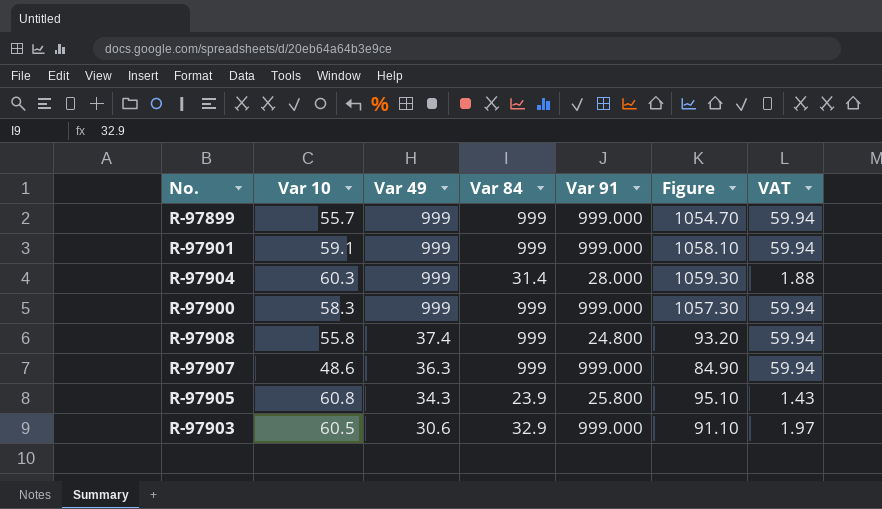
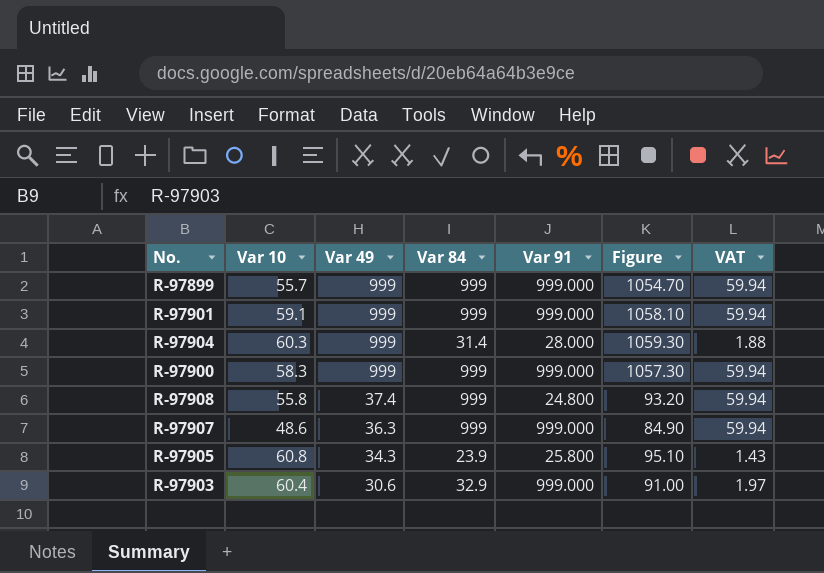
R-97903 | Var 10: 60.5 -> 60.4
R-97903 | Figure: 91.10 -> 91.00

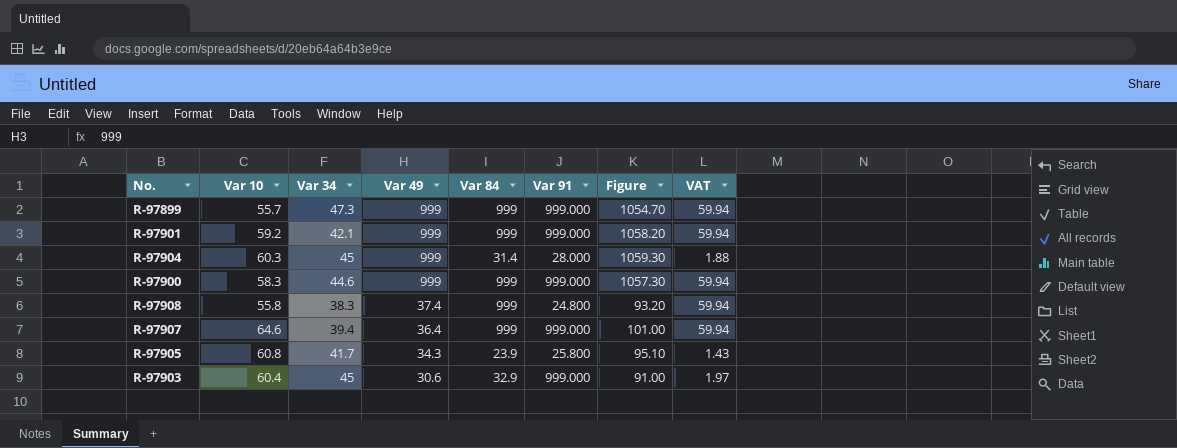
column Var 34 | position: none -> 3
R-97901 | Var 10: 59.1 -> 59.2
R-97901 | Figure: 1058.10 -> 1058.20
R-97907 | Var 10: 48.6 -> 64.6
R-97907 | Var 49: 36.3 -> 36.4
R-97907 | Figure: 84.90 -> 101.00

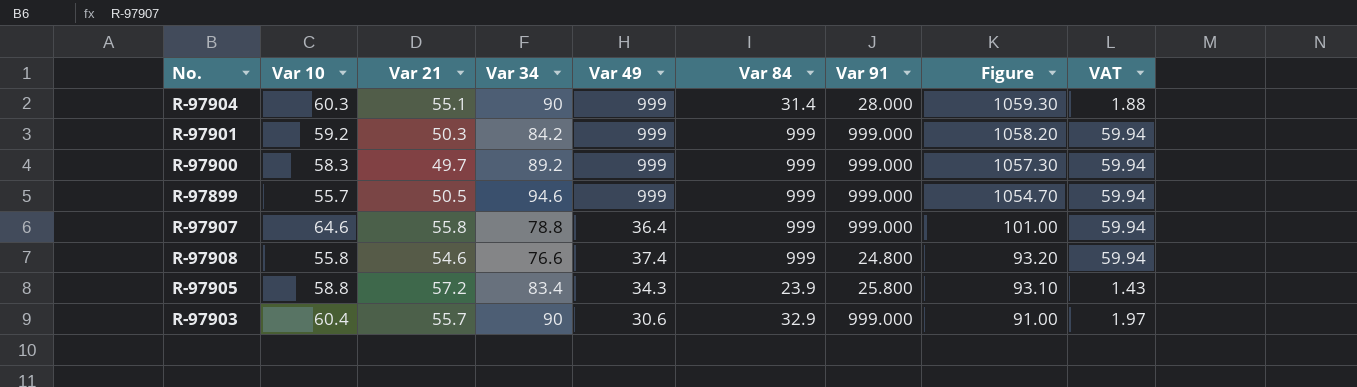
row order: Var 49 descending -> Figure descending
column Var 21 | position: none -> 3
R-97904 | Var 34: 45 -> 90
R-97901 | Var 34: 42.1 -> 84.2
R-97900 | Var 34: 44.6 -> 89.2
R-97899 | Var 34: 47.3 -> 94.6
R-97907 | Var 34: 39.4 -> 78.8
R-97908 | Var 34: 38.3 -> 76.6
R-97905 | Var 10: 60.8 -> 58.8
R-97905 | Var 34: 41.7 -> 83.4
R-97905 | Figure: 95.10 -> 93.10
R-97903 | Var 34: 45 -> 90

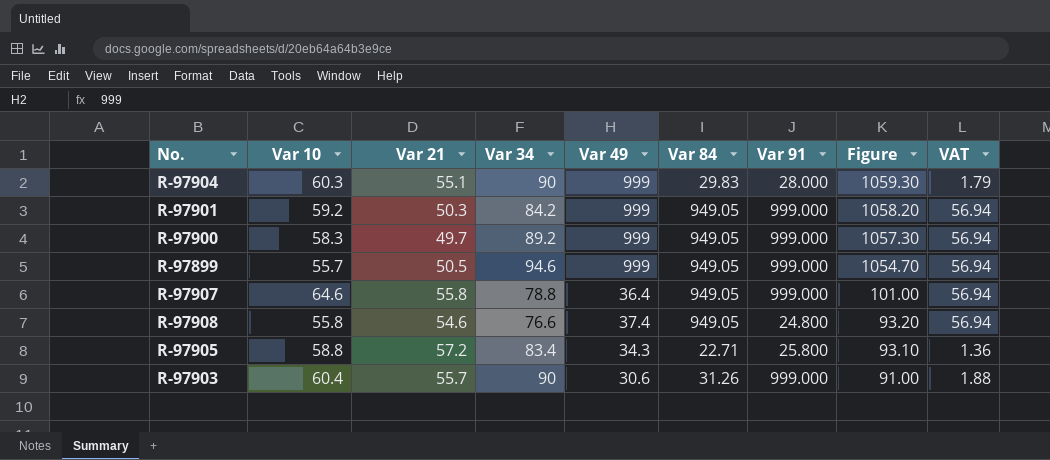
R-97904 | Var 84: 31.4 -> 29.83
R-97904 | VAT: 1.88 -> 1.79
R-97901 | Var 84: 999 -> 949.05
R-97901 | VAT: 59.94 -> 56.94
R-97900 | Var 84: 999 -> 949.05
R-97900 | VAT: 59.94 -> 56.94
R-97899 | Var 84: 999 -> 949.05
R-97899 | VAT: 59.94 -> 56.94
R-97907 | Var 84: 999 -> 949.05
R-97907 | VAT: 59.94 -> 56.94
R-97908 | Var 84: 999 -> 949.05
R-97908 | VAT: 59.94 -> 56.94
R-97905 | Var 84: 23.9 -> 22.71
R-97905 | VAT: 1.43 -> 1.36
R-97903 | Var 84: 32.9 -> 31.26
R-97903 | VAT: 1.97 -> 1.88

